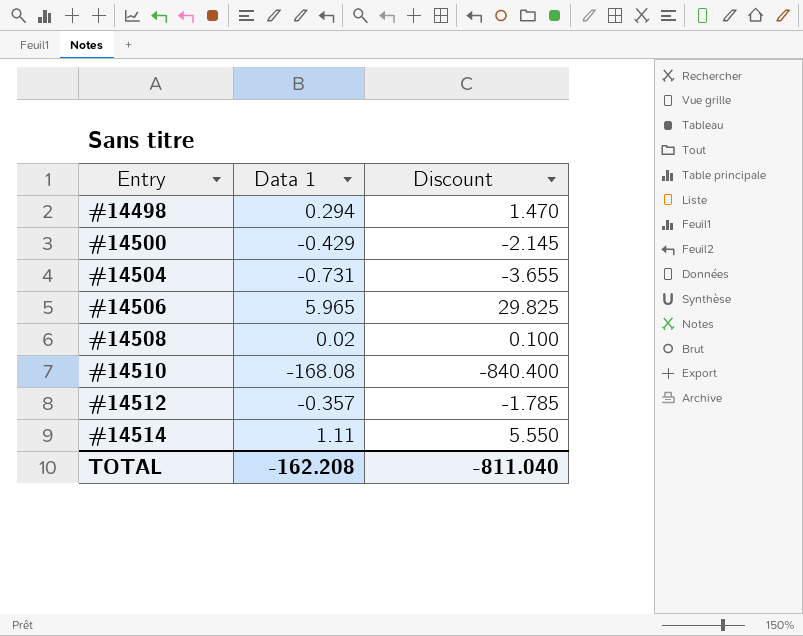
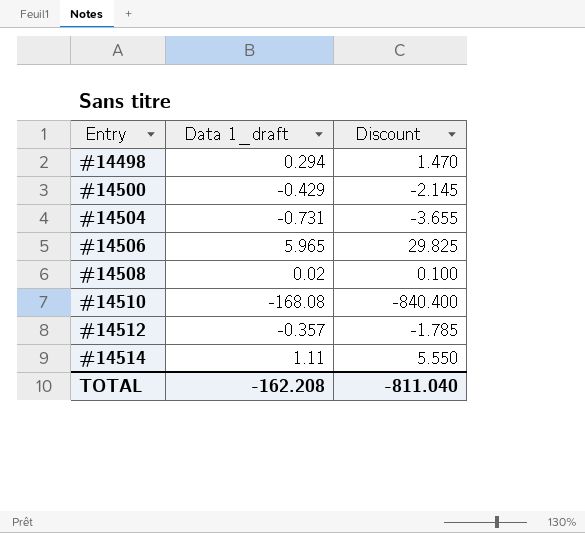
column name: Data 1 -> Data 1_draft

